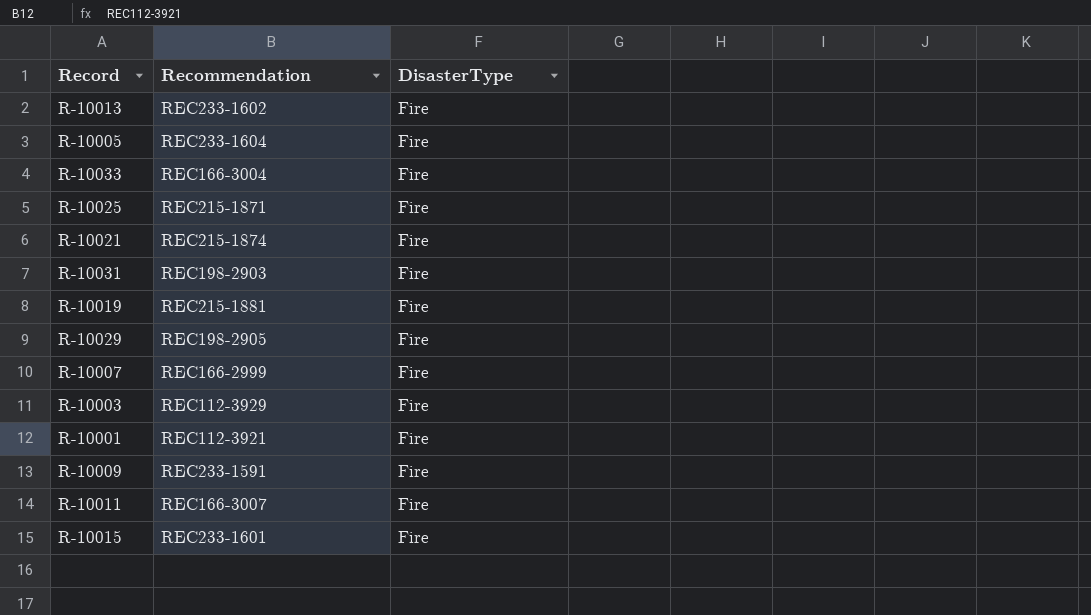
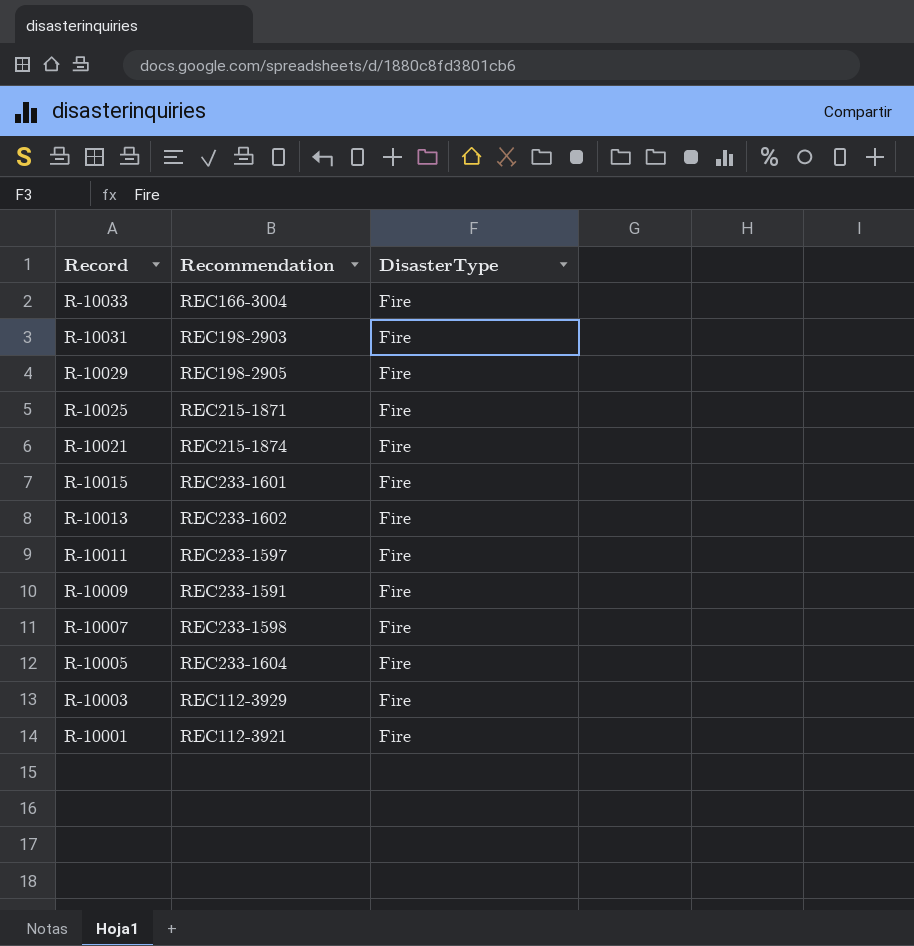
row order: none -> Record descending
row R-10019: REC215-1881 | Fire -> none
R-10011 | Recommendation: REC166-3007 -> REC233-1597
R-10007 | Recommendation: REC166-2999 -> REC233-1598

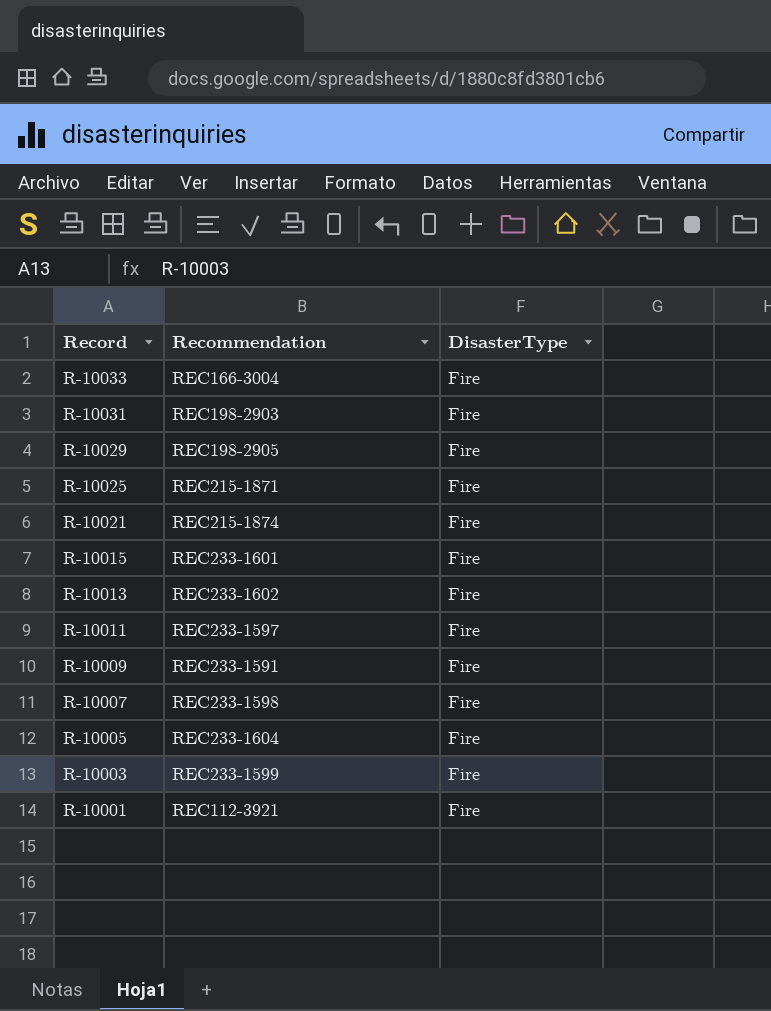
R-10003 | Recommendation: REC112-3929 -> REC233-1599

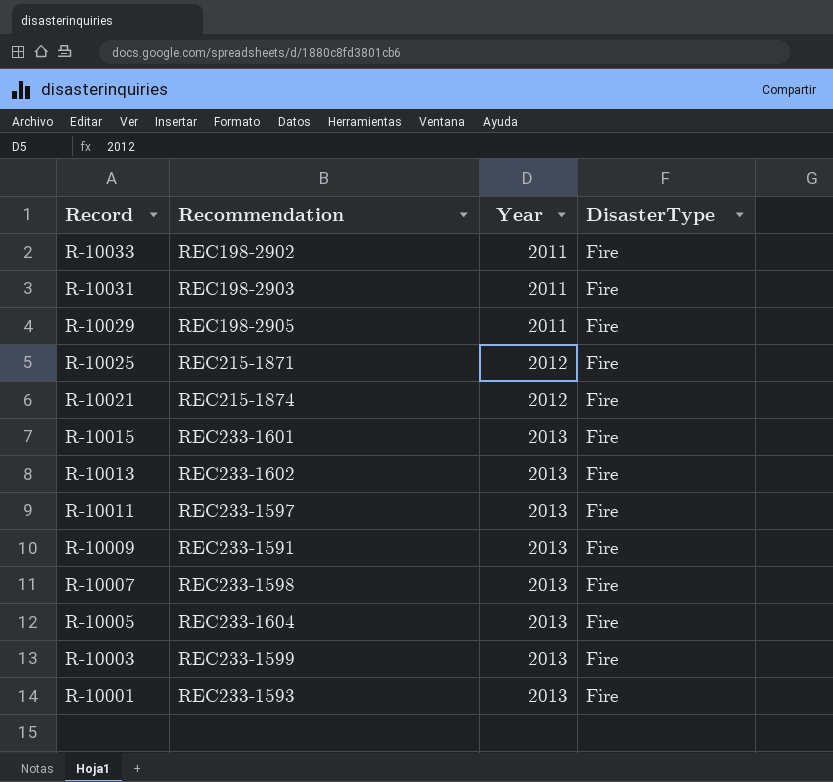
column Year | position: none -> 3
R-10033 | Recommendation: REC166-3004 -> REC198-2902
R-10001 | Recommendation: REC112-3921 -> REC233-1593

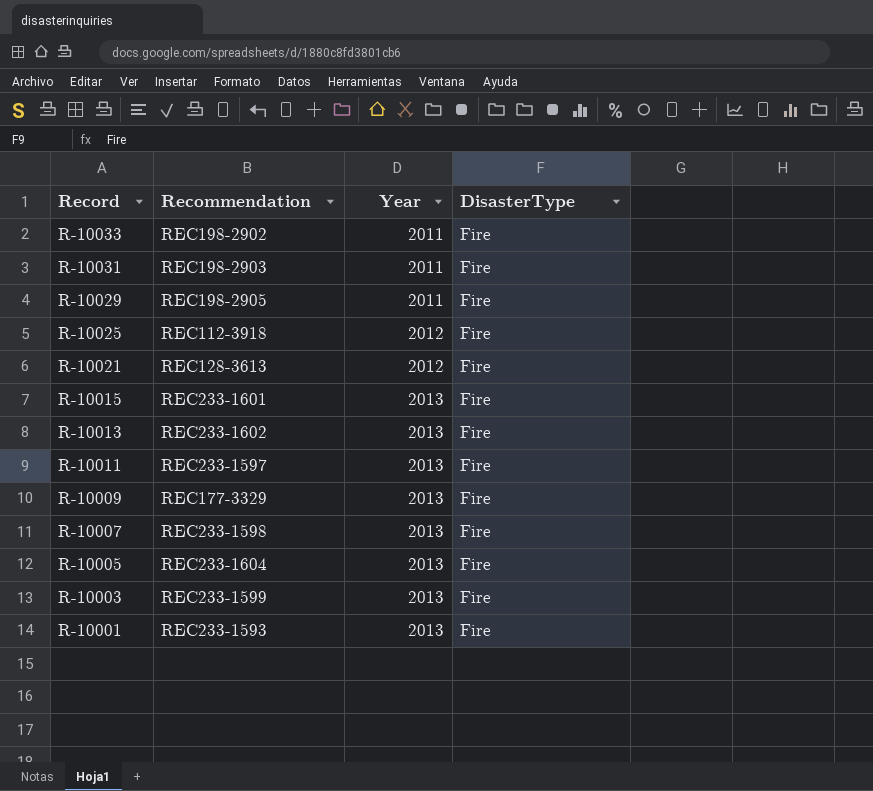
R-10025 | Recommendation: REC215-1871 -> REC112-3918
R-10021 | Recommendation: REC215-1874 -> REC128-3613
R-10009 | Recommendation: REC233-1591 -> REC177-3329

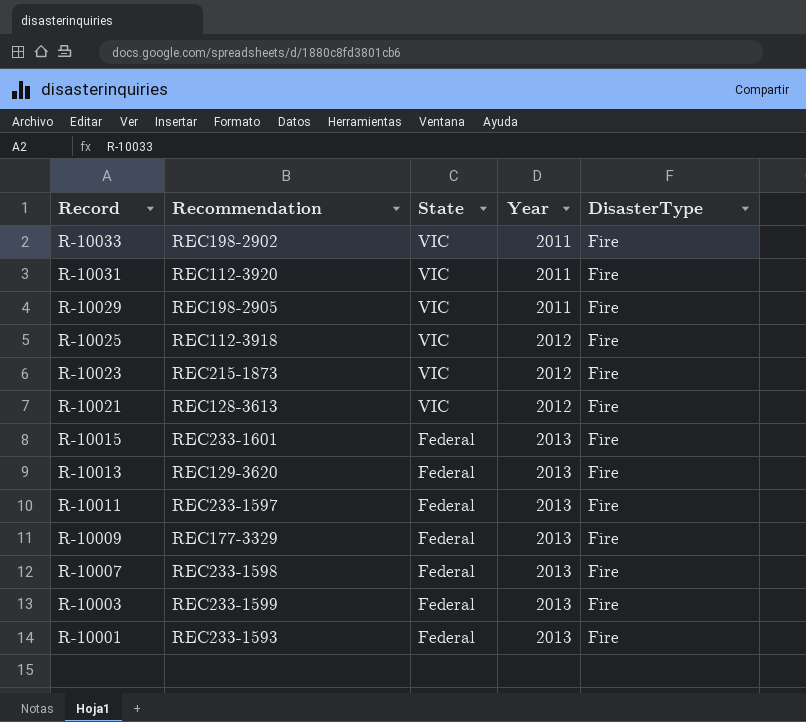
column State | position: none -> 3
row R-10005: REC233-1604 | 2013 | Fire -> none
R-10031 | Recommendation: REC198-2903 -> REC112-3920
row R-10023: none -> REC215-1873 | VIC | 2012 | Fire
R-10013 | Recommendation: REC233-1602 -> REC129-3620

